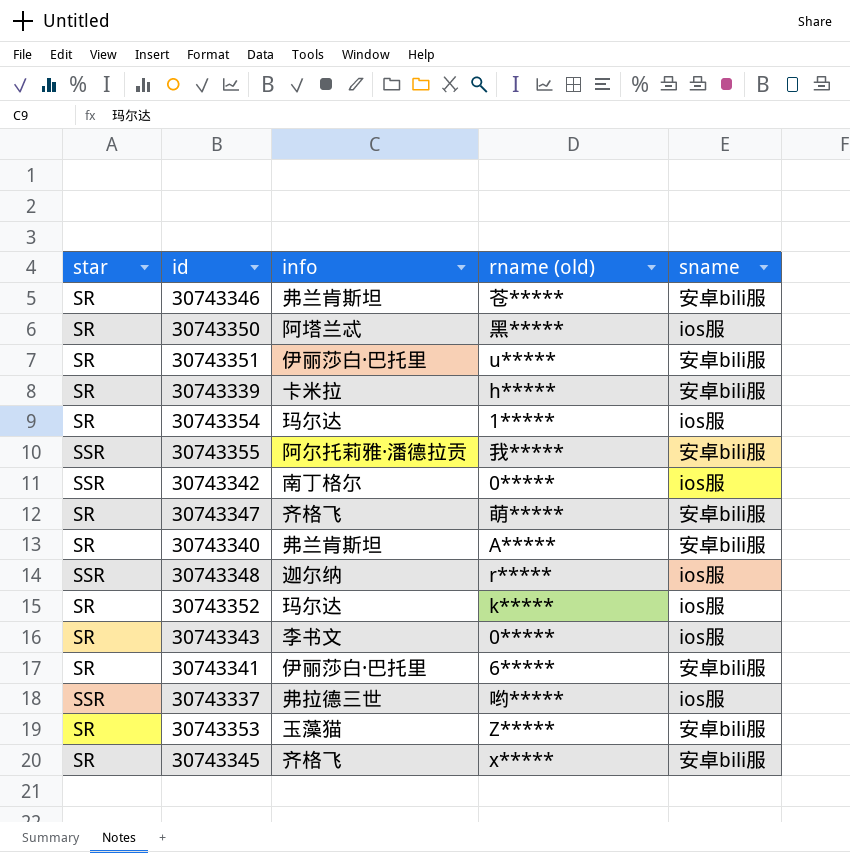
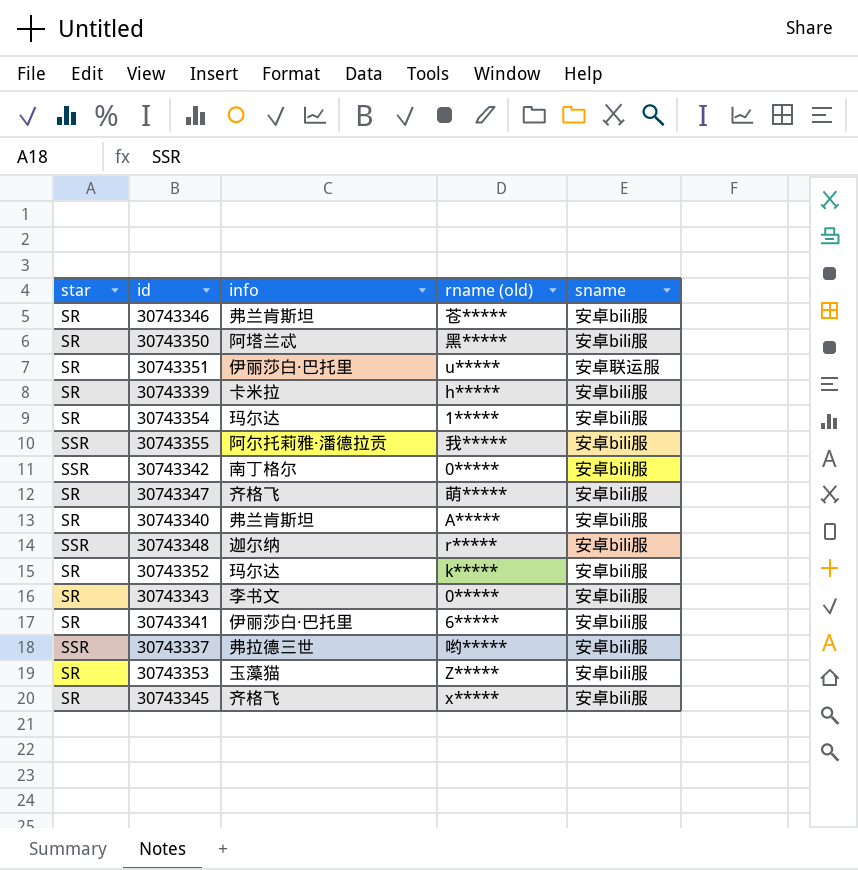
30743350 | sname: ios服 -> 安卓bili服
30743351 | sname: 安卓bili服 -> 安卓联运服
30743354 | sname: ios服 -> 安卓bili服
30743342 | sname: ios服 -> 安卓bili服
30743348 | sname: ios服 -> 安卓bili服
30743352 | sname: ios服 -> 安卓bili服
30743343 | sname: ios服 -> 安卓bili服
30743337 | sname: ios服 -> 安卓bili服

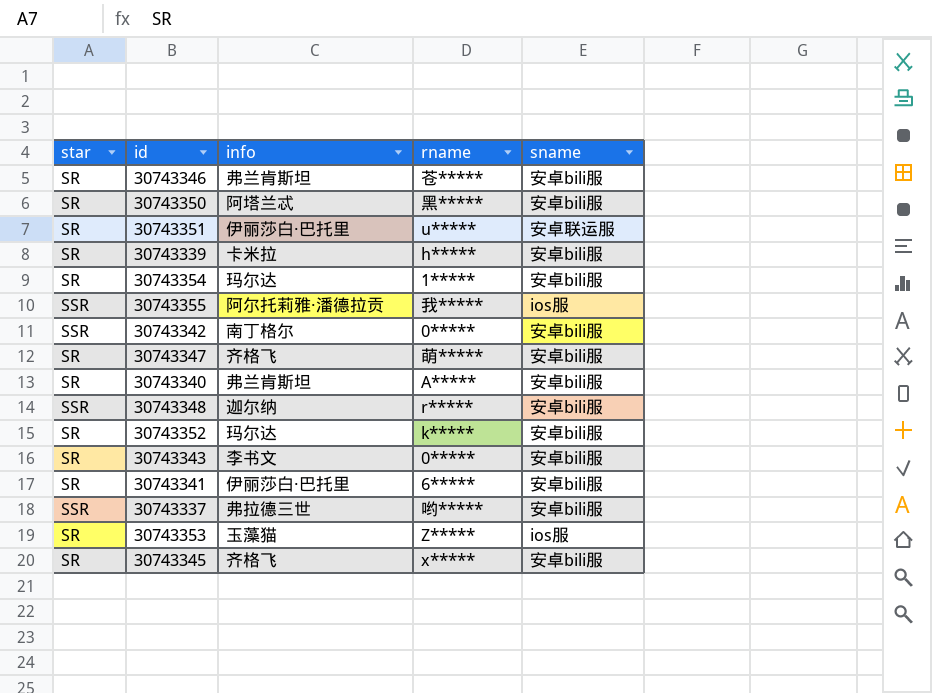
column name: rname (old) -> rname
30743355 | sname: 安卓bili服 -> ios服
30743353 | sname: 安卓bili服 -> ios服

